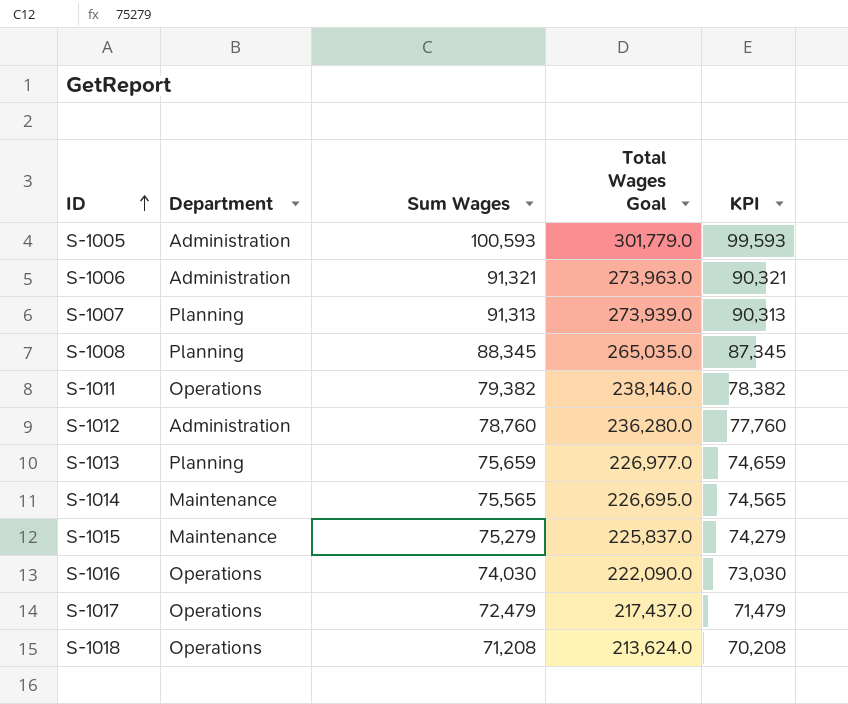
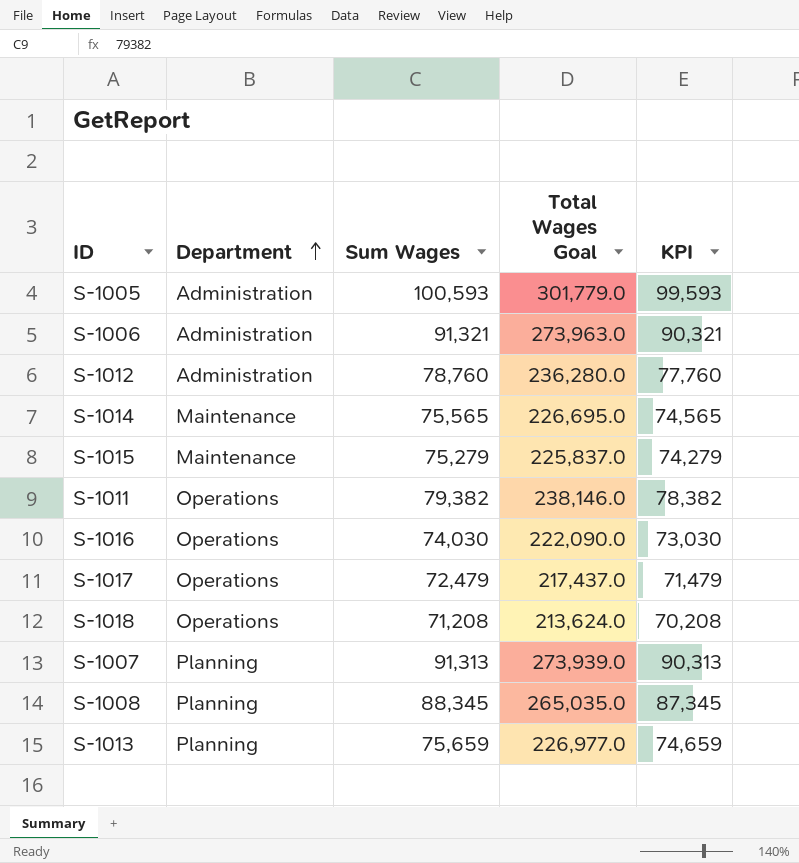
row order: ID ascending -> Department ascending

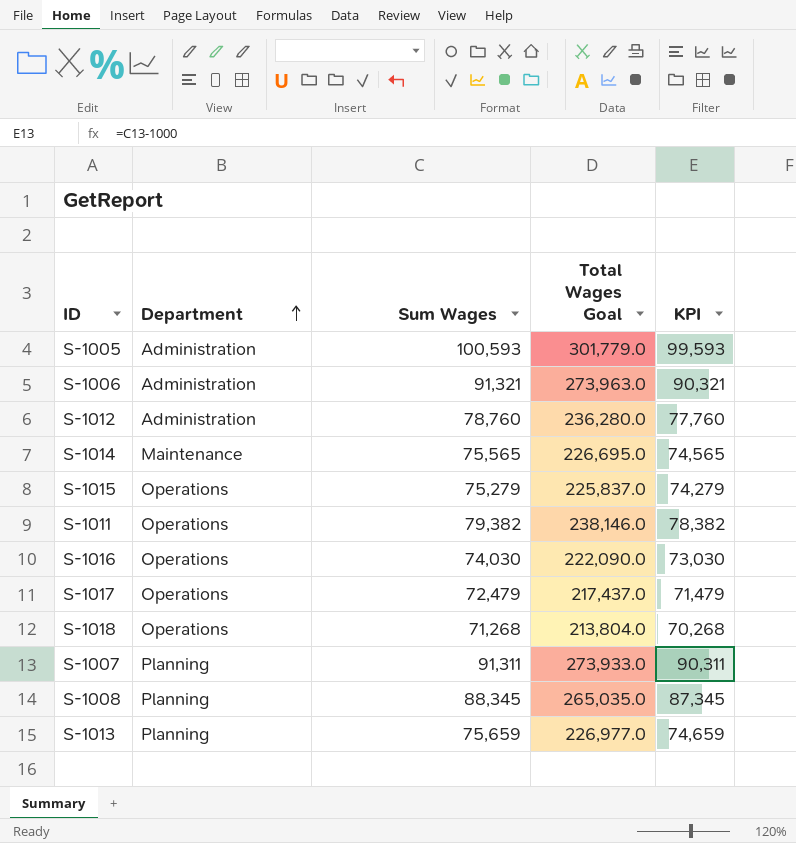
S-1015 | Department: Maintenance -> Operations
S-1018 | Sum Wages: 71,208 -> 71,268
S-1018 | Total Wages Goal: 213,624.0 -> 213,804.0
S-1018 | KPI: 70,208 -> 70,268
S-1007 | Sum Wages: 91,313 -> 91,311
S-1007 | Total Wages Goal: 273,939.0 -> 273,933.0
S-1007 | KPI: 90,313 -> 90,311

